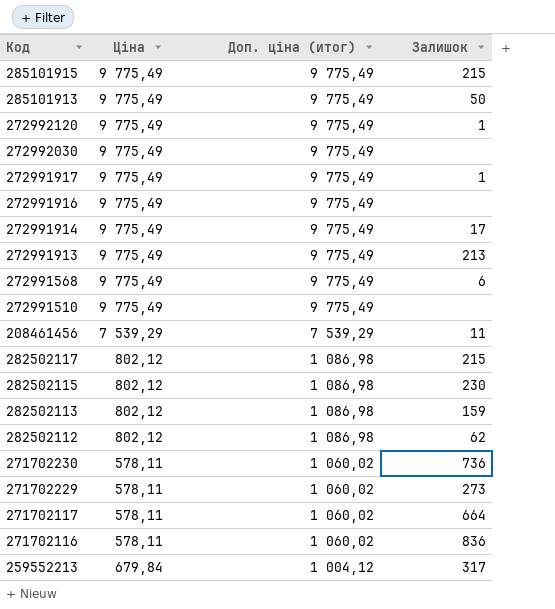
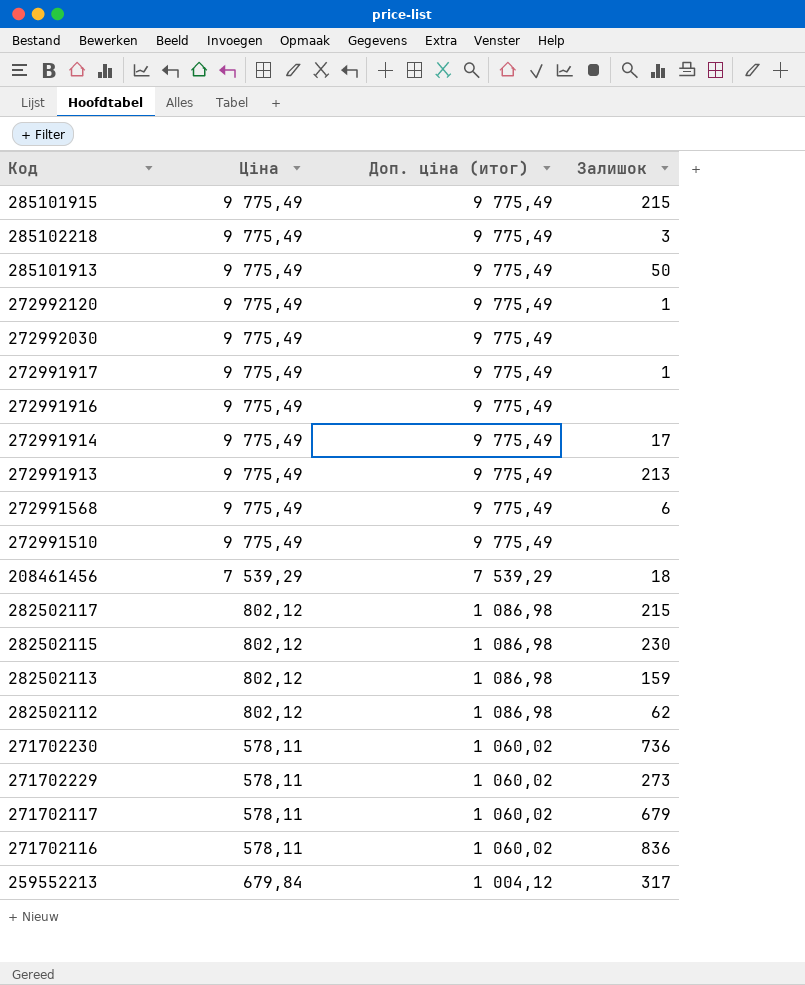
row 285102218: none -> 9 775,49 | 9 775,49 | 3
208461456 | Залишок: 11 -> 18
271702117 | Залишок: 664 -> 679

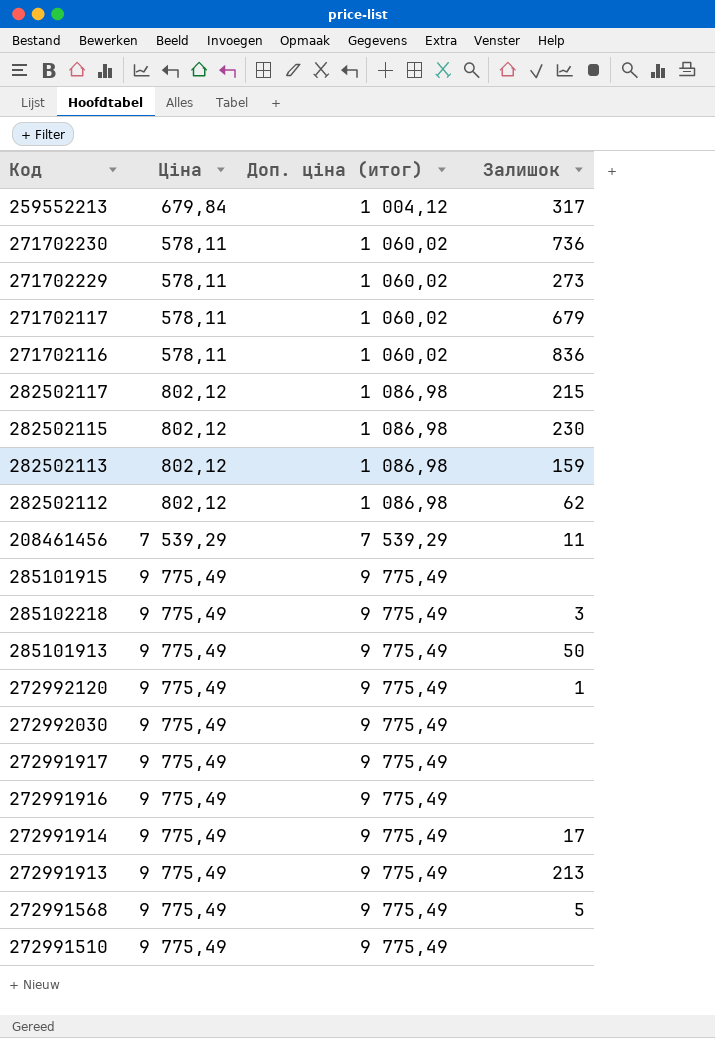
row order: Доп. ціна (итог) descending -> Доп. ціна (итог) ascending
208461456 | Залишок: 18 -> 11
285101915 | Залишок: 215 -> none
272991917 | Залишок: 1 -> none
272991568 | Залишок: 6 -> 5

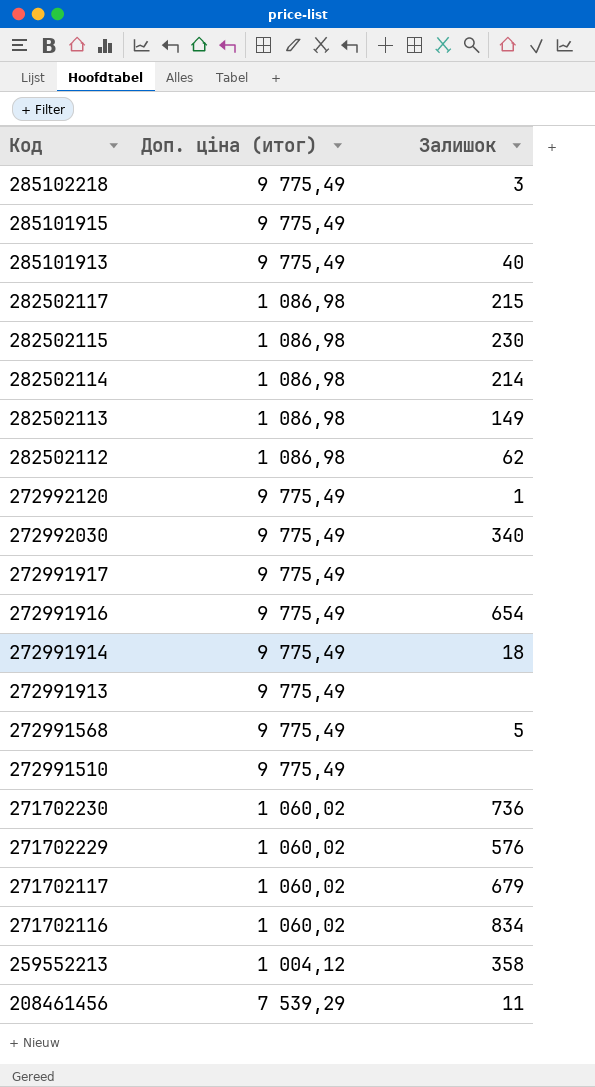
row order: Доп. ціна (итог) ascending -> Код descending
column Ціна | position: 2 -> none
285101913 | Залишок: 50 -> 40
row 282502114: none -> 1 086,98 | 214
282502113 | Залишок: 159 -> 149
272992030 | Залишок: none -> 340
272991916 | Залишок: none -> 654
272991914 | Залишок: 17 -> 18
272991913 | Залишок: 213 -> none
271702229 | Залишок: 273 -> 576
271702116 | Залишок: 836 -> 834
259552213 | Залишок: 317 -> 358

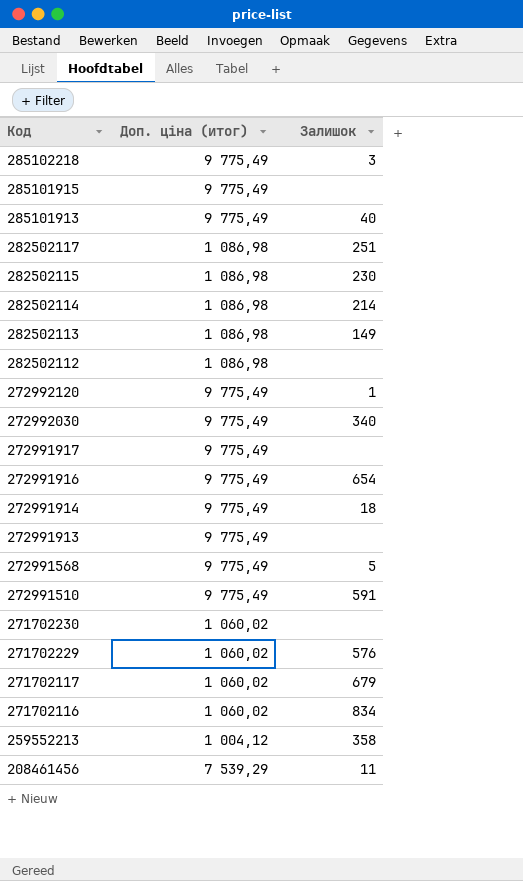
282502117 | Залишок: 215 -> 251
282502112 | Залишок: 62 -> none
272991510 | Залишок: none -> 591
271702230 | Залишок: 736 -> none

